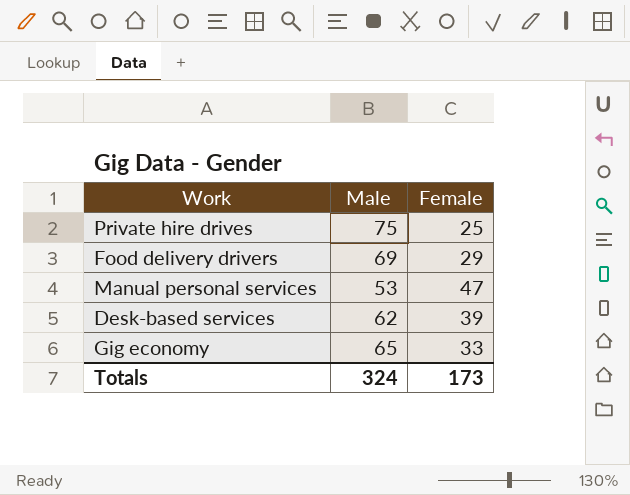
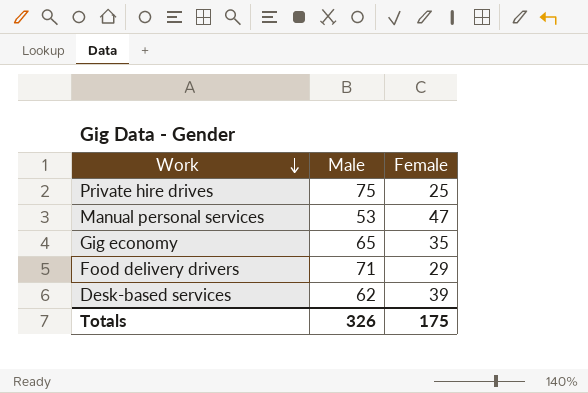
row order: none -> Work descending
Gig economy | Female: 33 -> 35
Food delivery drivers | Male: 69 -> 71
Totals | Male: 324 -> 326
Totals | Female: 173 -> 175

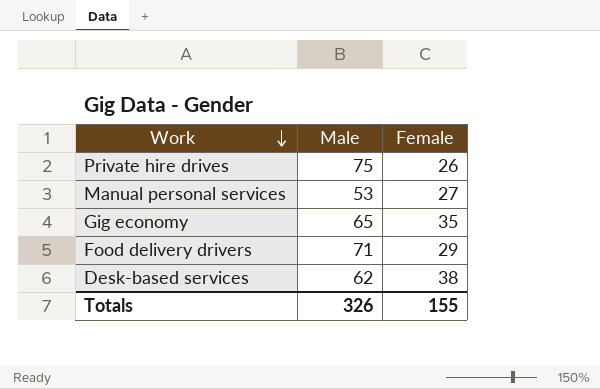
Private hire drives | Female: 25 -> 26
Manual personal services | Female: 47 -> 27
Desk-based services | Female: 39 -> 38
Totals | Female: 175 -> 155

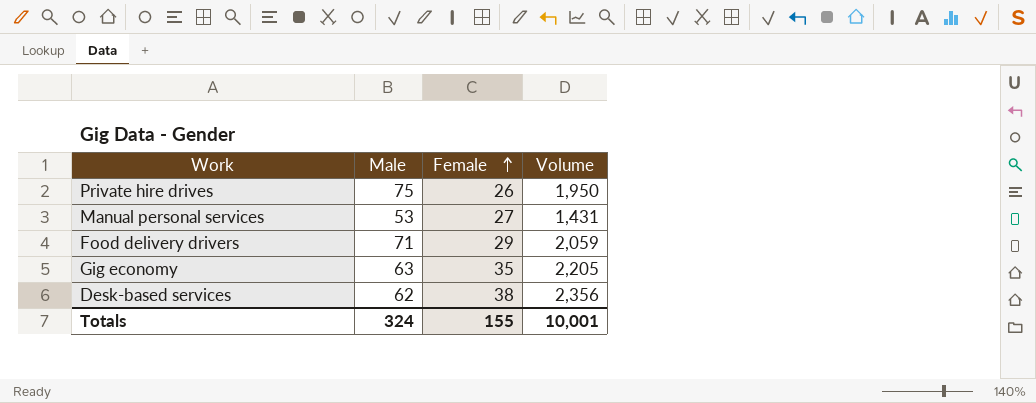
row order: Work descending -> Female ascending
column Volume | formula: none -> [Male] * [Female]
Gig economy | Male: 65 -> 63
Totals | Male: 326 -> 324

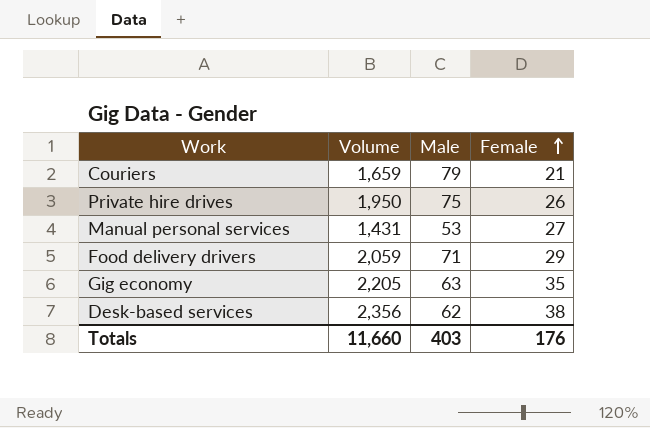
column Volume | position: 4 -> 2
row Couriers: none -> 1,659 | 79 | 21
Totals | Volume: 10,001 -> 11,660
Totals | Male: 324 -> 403
Totals | Female: 155 -> 176

